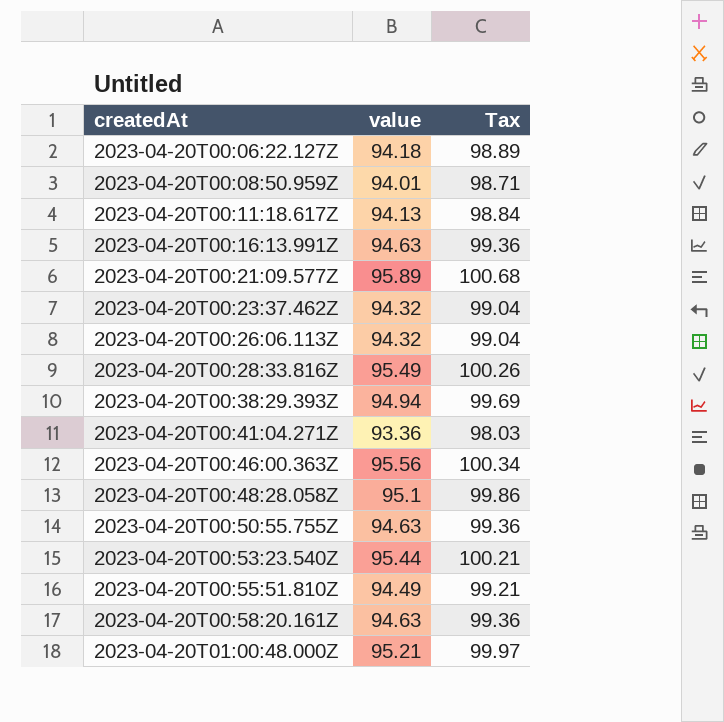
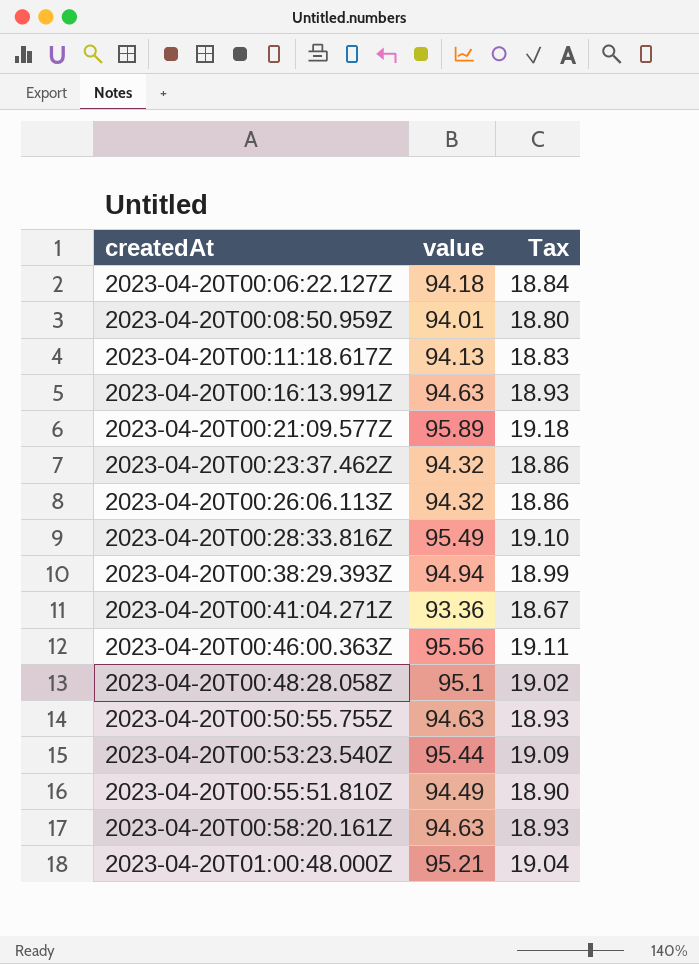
column Tax | formula: [value] * 1.05 -> [value] * 0.2

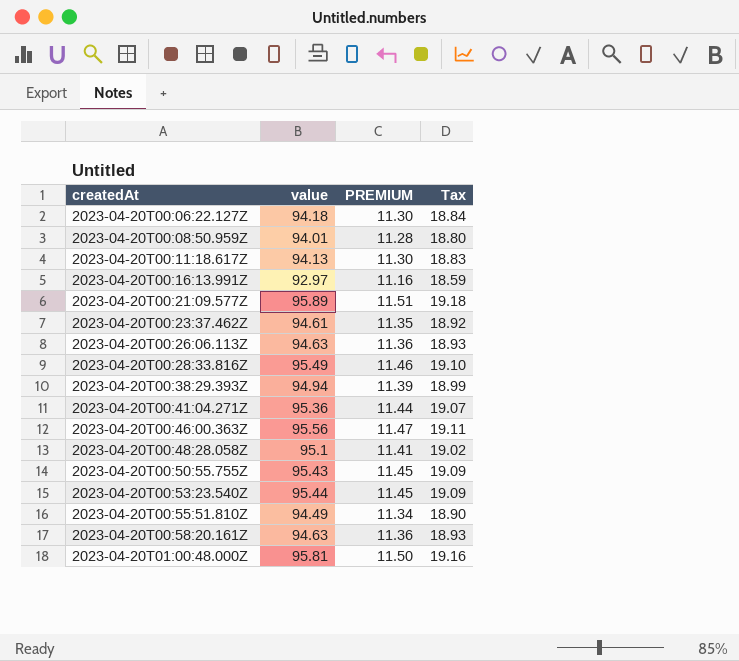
column PREMIUM | formula: none -> [value] * 0.12
2023-04-20T00:16:13.991Z | value: 94.63 -> 92.97
2023-04-20T00:16:13.991Z | Tax: 18.93 -> 18.59
2023-04-20T00:23:37.462Z | value: 94.32 -> 94.61
2023-04-20T00:23:37.462Z | Tax: 18.86 -> 18.92
2023-04-20T00:26:06.113Z | value: 94.32 -> 94.63
2023-04-20T00:26:06.113Z | Tax: 18.86 -> 18.93
2023-04-20T00:41:04.271Z | value: 93.36 -> 95.36
2023-04-20T00:41:04.271Z | Tax: 18.67 -> 19.07
2023-04-20T00:50:55.755Z | value: 94.63 -> 95.43
2023-04-20T00:50:55.755Z | Tax: 18.93 -> 19.09
2023-04-20T01:00:48.000Z | value: 95.21 -> 95.81
2023-04-20T01:00:48.000Z | Tax: 19.04 -> 19.16

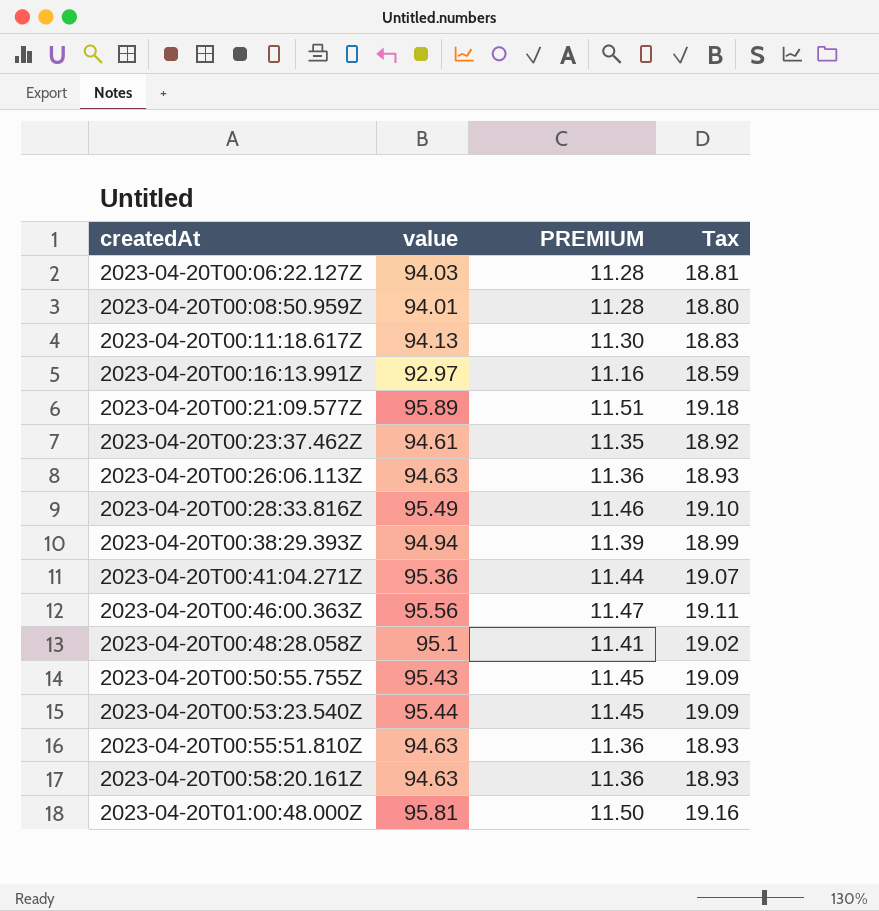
2023-04-20T00:06:22.127Z | value: 94.18 -> 94.03
2023-04-20T00:06:22.127Z | PREMIUM: 11.30 -> 11.28
2023-04-20T00:06:22.127Z | Tax: 18.84 -> 18.81
2023-04-20T00:55:51.810Z | value: 94.49 -> 94.63
2023-04-20T00:55:51.810Z | PREMIUM: 11.34 -> 11.36
2023-04-20T00:55:51.810Z | Tax: 18.90 -> 18.93

